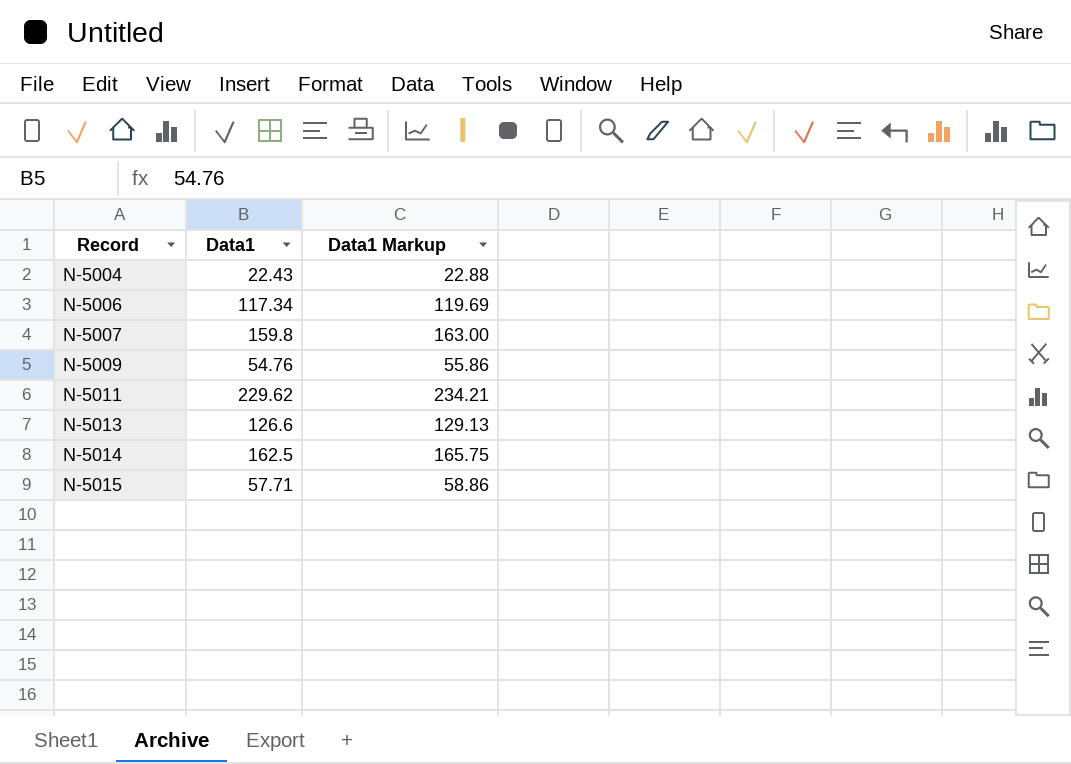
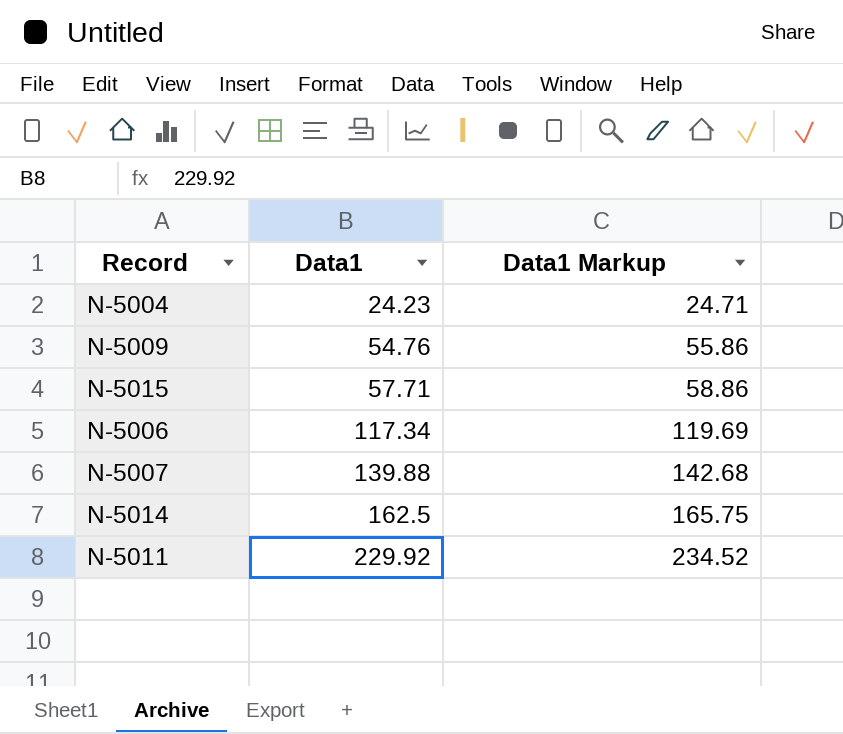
row order: Record ascending -> Data1 ascending
row N-5013: 126.6 | 129.13 -> none
N-5004 | Data1: 22.43 -> 24.23
N-5004 | Data1 Markup: 22.88 -> 24.71
N-5007 | Data1: 159.8 -> 139.88
N-5007 | Data1 Markup: 163.00 -> 142.68
N-5011 | Data1: 229.62 -> 229.92
N-5011 | Data1 Markup: 234.21 -> 234.52

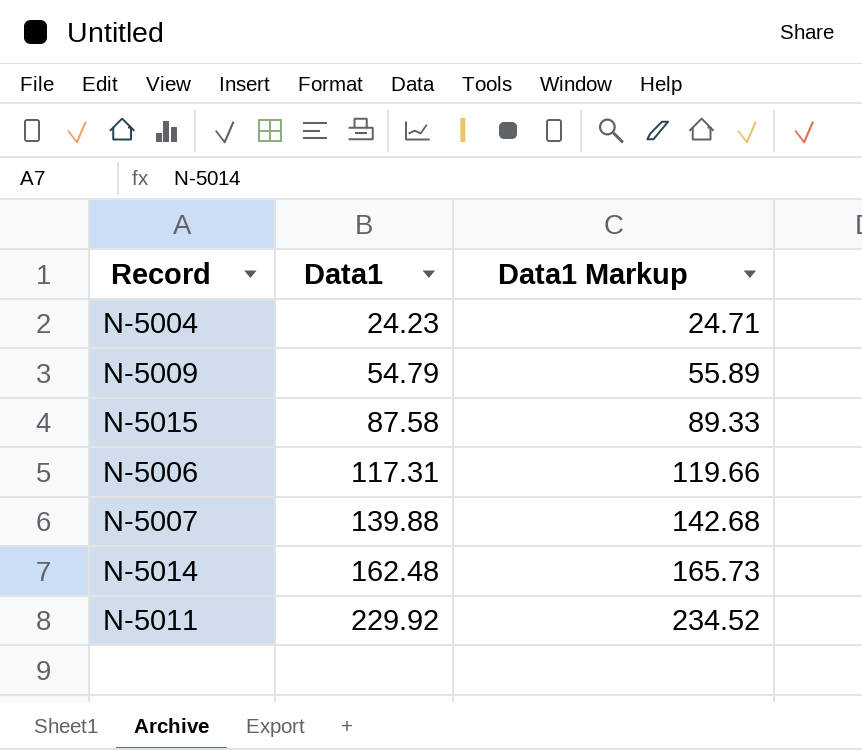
N-5009 | Data1: 54.76 -> 54.79
N-5009 | Data1 Markup: 55.86 -> 55.89
N-5015 | Data1: 57.71 -> 87.58
N-5015 | Data1 Markup: 58.86 -> 89.33
N-5006 | Data1: 117.34 -> 117.31
N-5006 | Data1 Markup: 119.69 -> 119.66
N-5014 | Data1: 162.5 -> 162.48
N-5014 | Data1 Markup: 165.75 -> 165.73

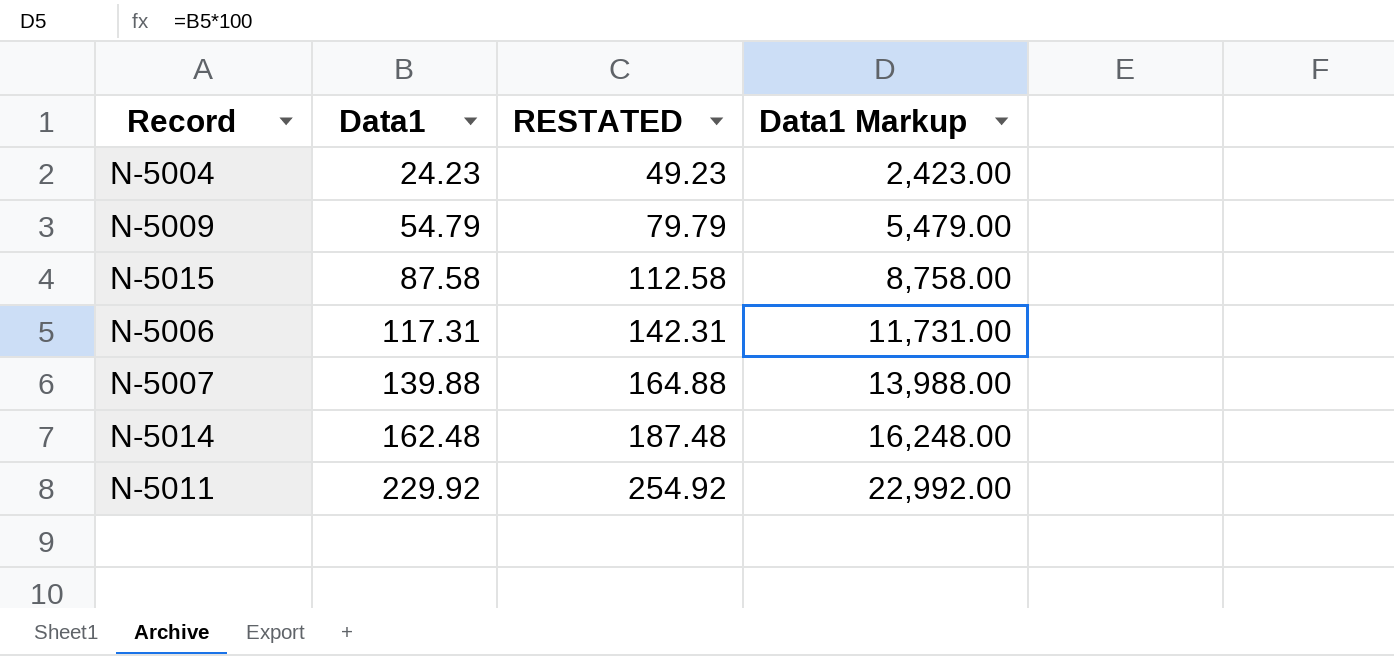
column RESTATED | formula: none -> [Data1] + 25
column Data1 Markup | formula: [Data1] * 1.02 -> [Data1] * 100

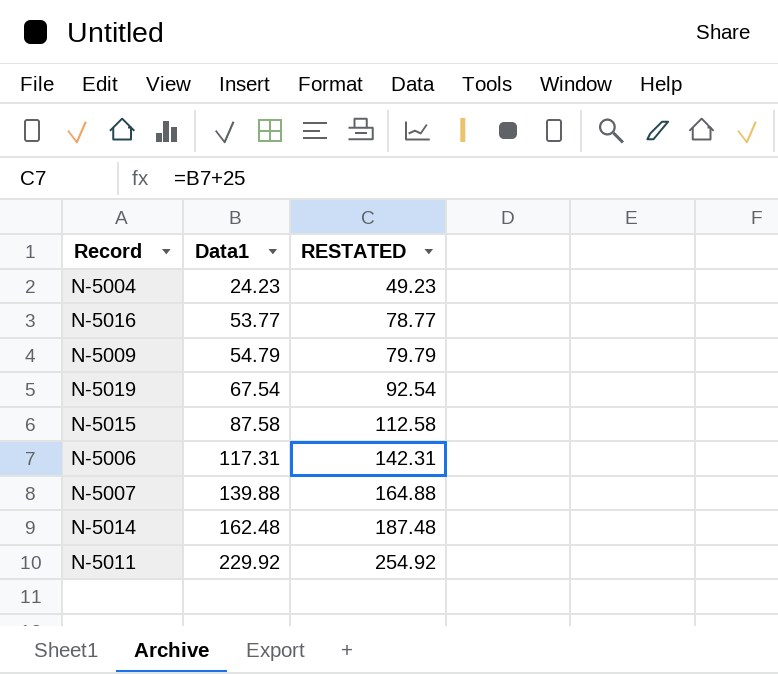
column Data1 Markup | formula: [Data1] * 100 -> none
row N-5016: none -> 53.77 | 78.77
row N-5019: none -> 67.54 | 92.54

